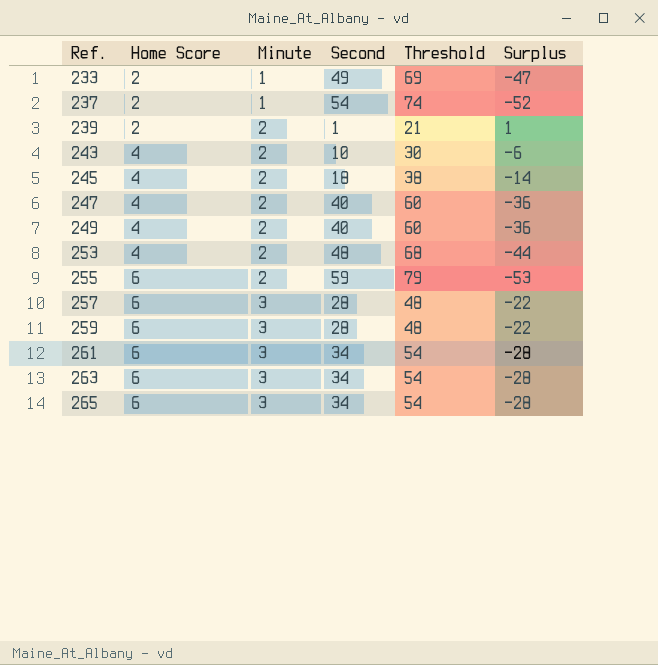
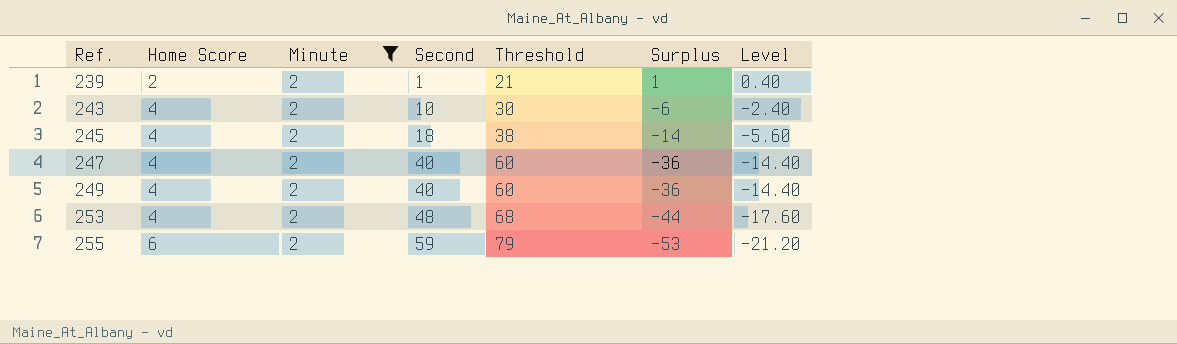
filter: none -> Minute = 2
column Level | formula: none -> [Surplus] * 0.4

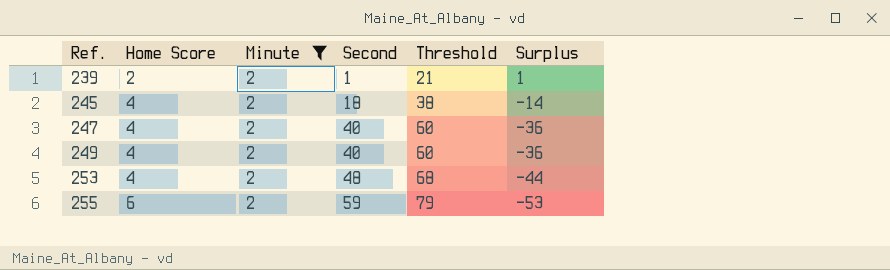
column Level | formula: [Surplus] * 0.4 -> none
row 243: 4 | 2 | 10 | 30 | -6 | -2.40 -> none

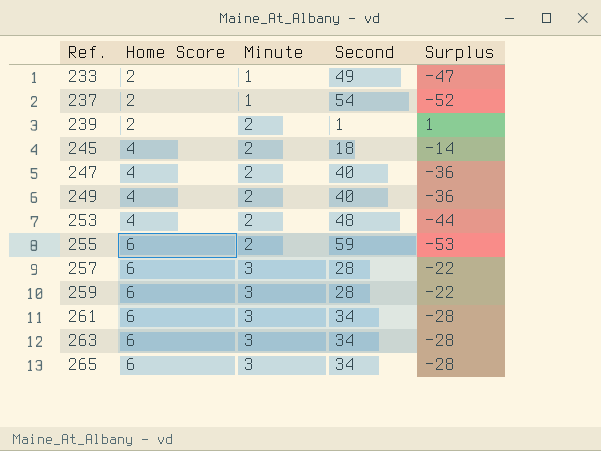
filter: Minute = 2 -> none
column Threshold | formula: [Second] + 20 -> none

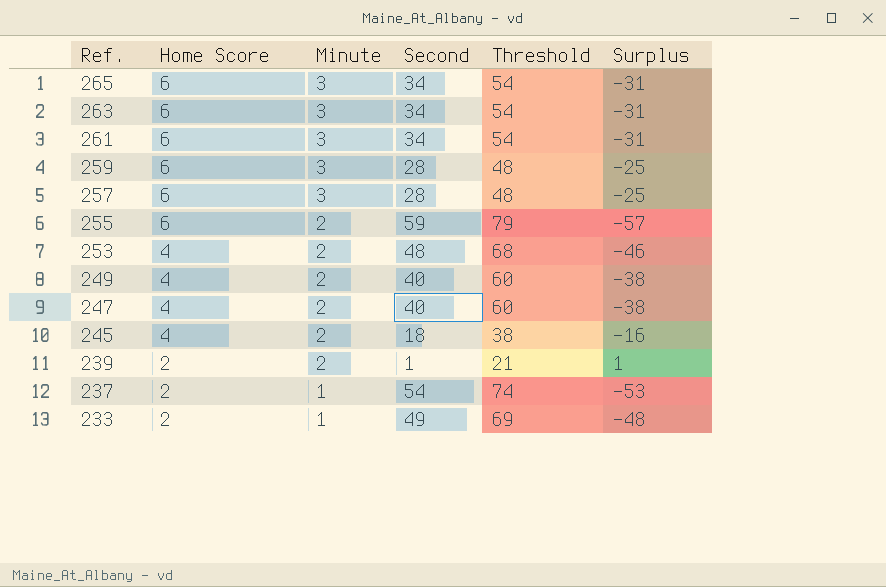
row order: Ref. ascending -> Ref. descending
column Threshold | formula: none -> [Second] + 20
column Surplus | formula: [Home Score] - [Second] -> [Minute] - [Second]

